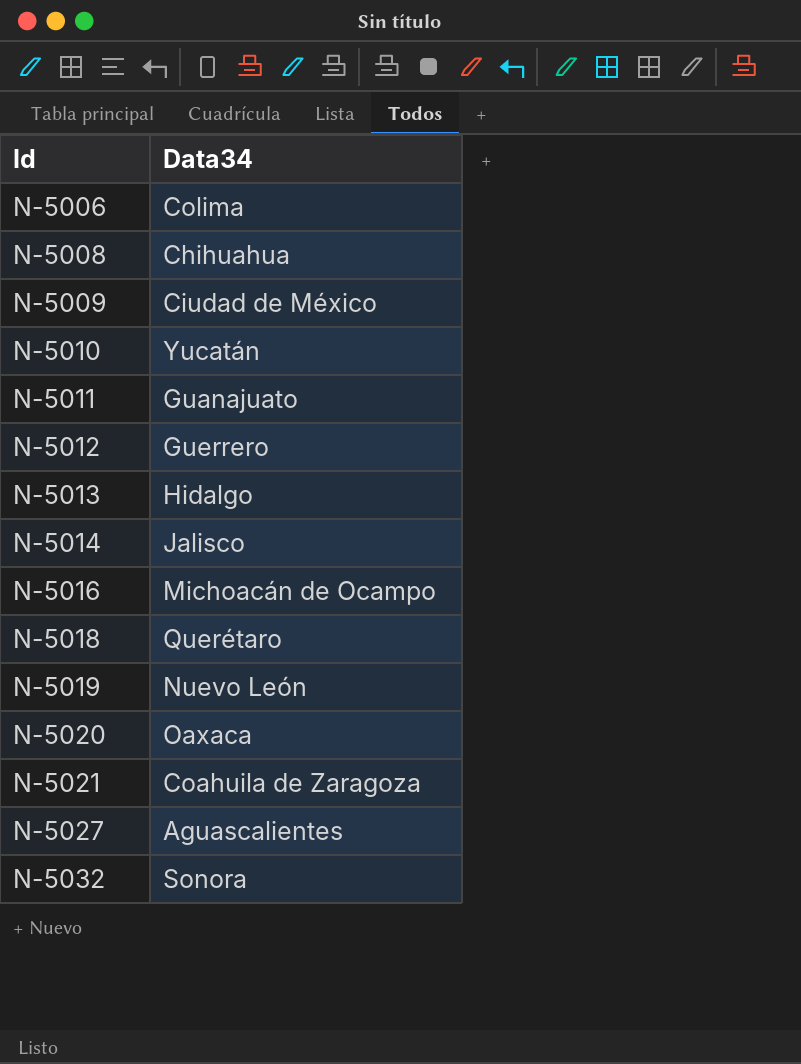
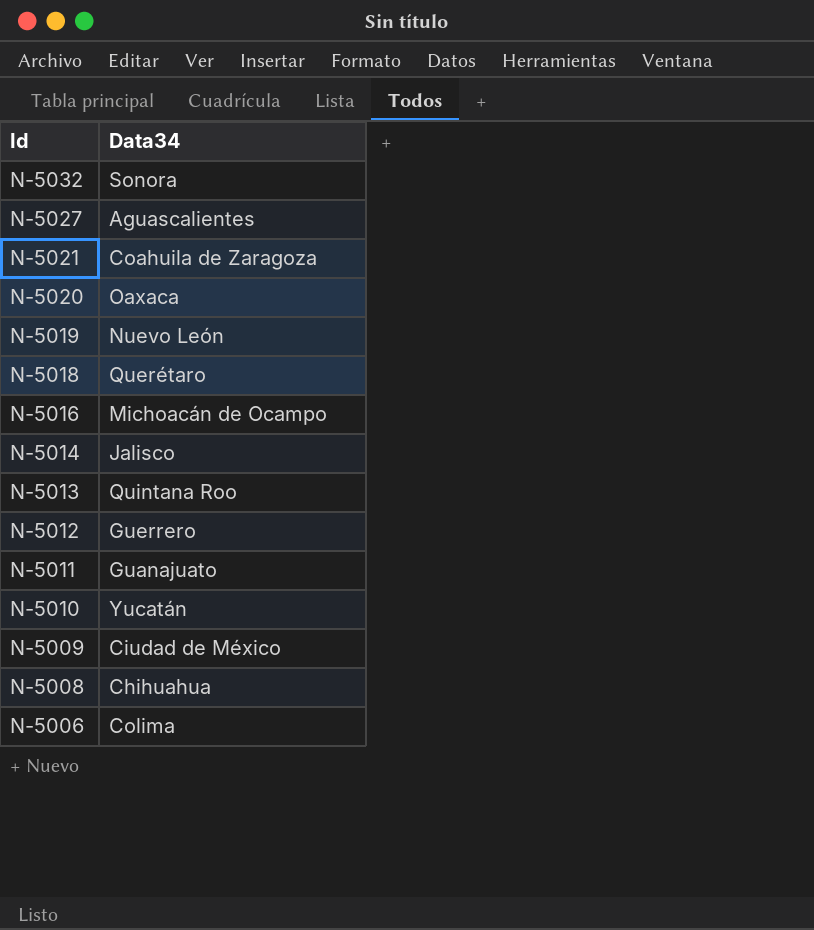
row order: Id ascending -> Id descending
N-5013 | Data34: Hidalgo -> Quintana Roo

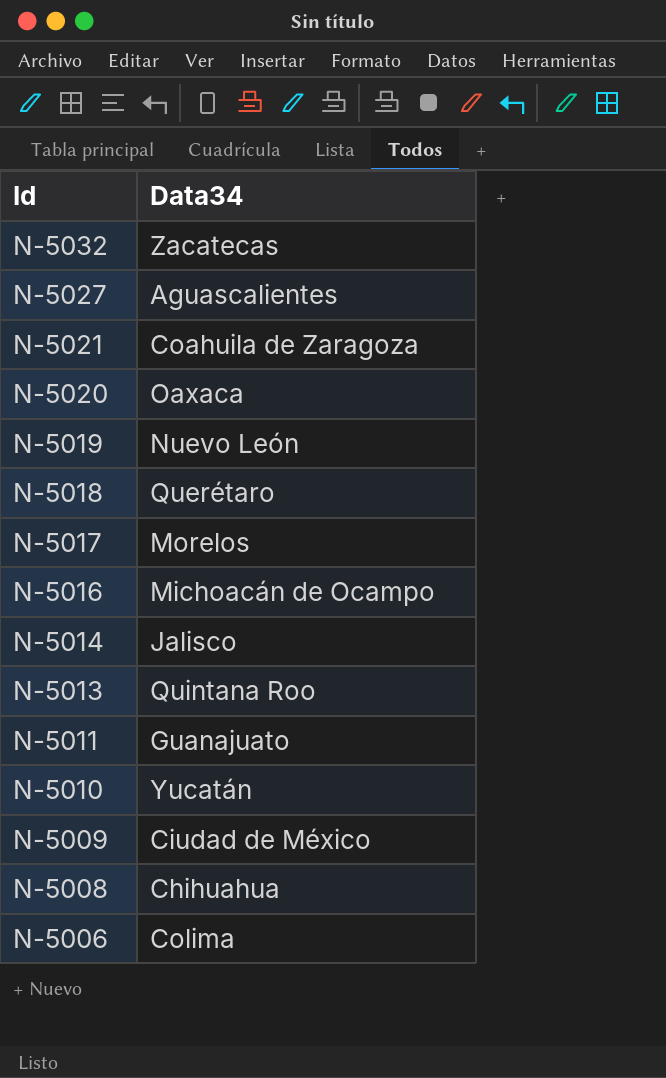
row N-5012: Guerrero -> none
N-5032 | Data34: Sonora -> Zacatecas
row N-5017: none -> Morelos

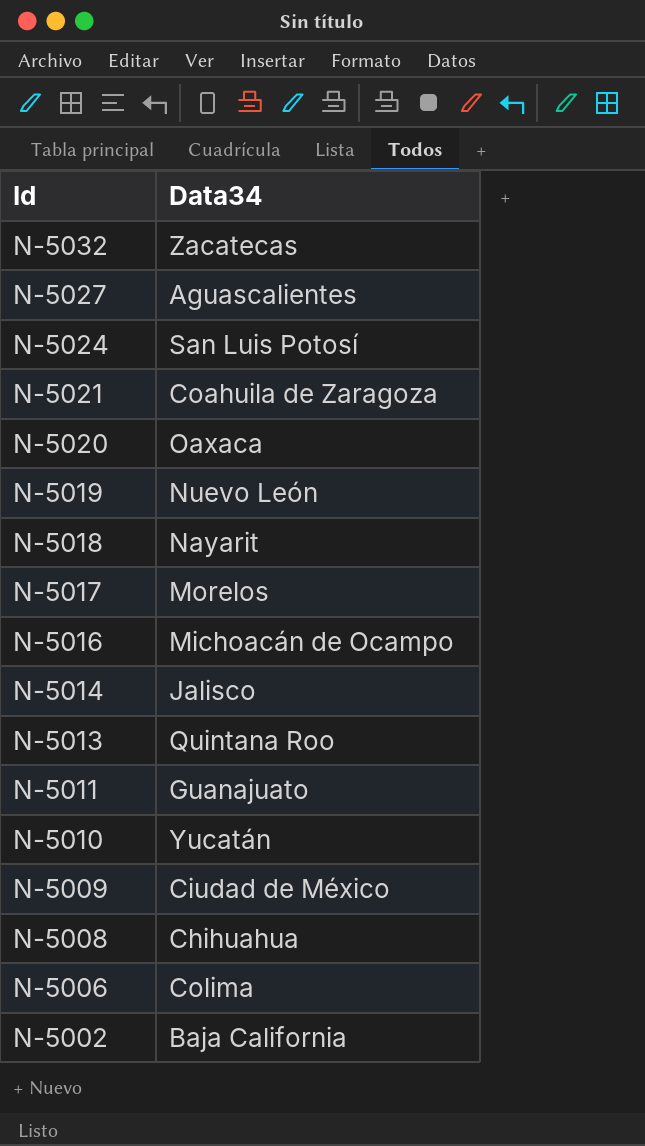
row N-5024: none -> San Luis Potosí
N-5018 | Data34: Querétaro -> Nayarit
row N-5002: none -> Baja California

